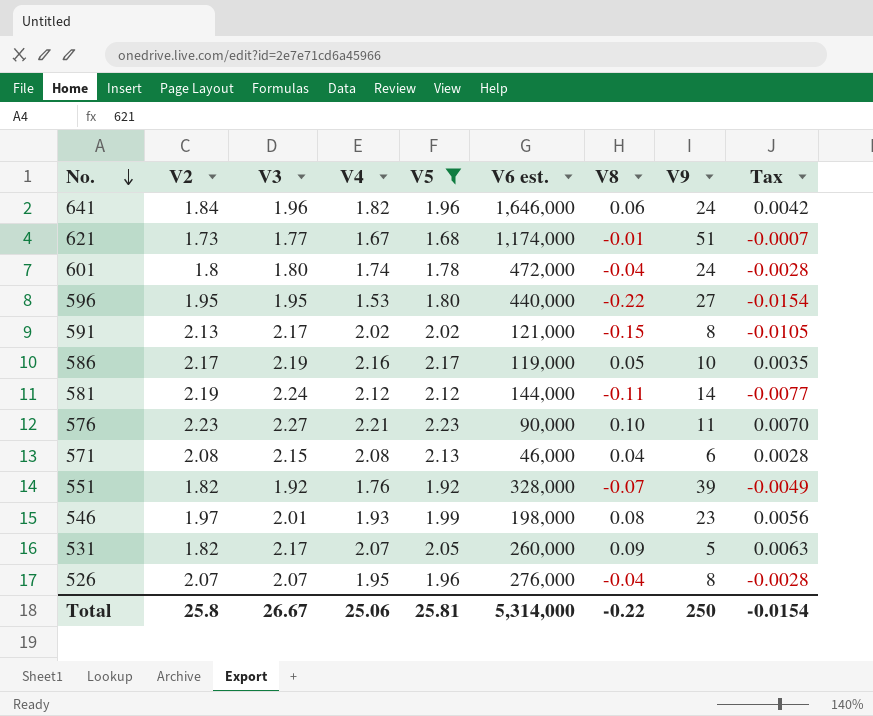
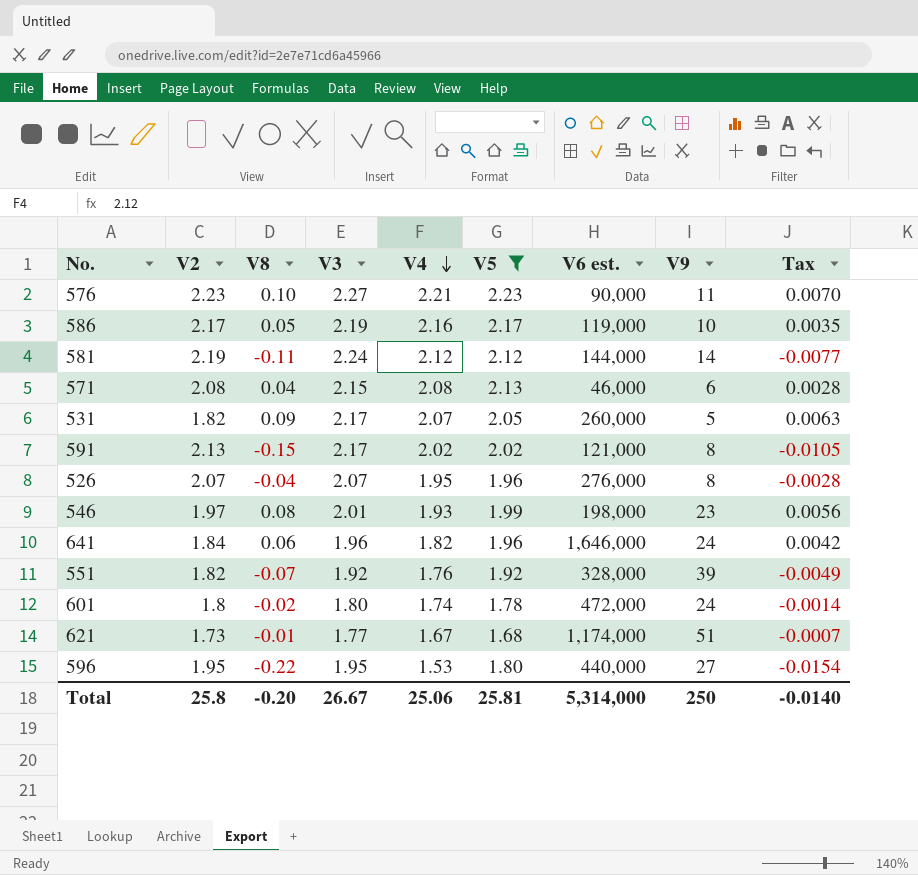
row order: No. descending -> V4 descending
column V8 | position: 7 -> 3
601 | V8: -0.04 -> -0.02
601 | Tax: -0.0028 -> -0.0014
Total | V8: -0.22 -> -0.20
Total | Tax: -0.0154 -> -0.0140

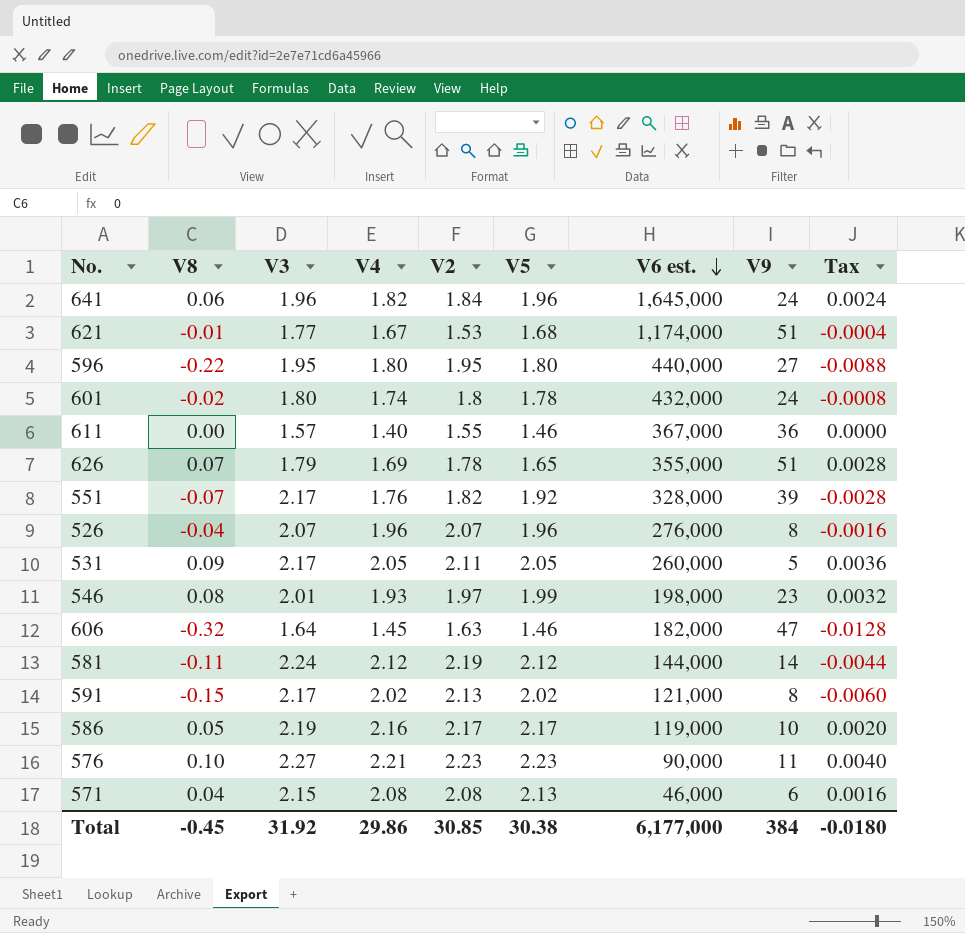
filter: V5 >= 1.68 -> none
row order: V4 descending -> V6 est. descending
column V2 | position: 2 -> 5
column Tax | formula: [V8] * 0.07 -> [V8] * 0.04
641 | V6 est.: 1,646,000 -> 1,645,000
621 | V2: 1.73 -> 1.53
596 | V4: 1.53 -> 1.80
601 | V6 est.: 472,000 -> 432,000
551 | V3: 1.92 -> 2.17
526 | V4: 1.95 -> 1.96
531 | V4: 2.07 -> 2.05
531 | V2: 1.82 -> 2.11
Total | V8: -0.20 -> -0.45
Total | V3: 26.67 -> 31.92
Total | V4: 25.06 -> 29.86
Total | V2: 25.8 -> 30.85
Total | V5: 25.81 -> 30.38
Total | V6 est.: 5,314,000 -> 6,177,000
Total | V9: 250 -> 384
Total | Tax: -0.0140 -> -0.0180

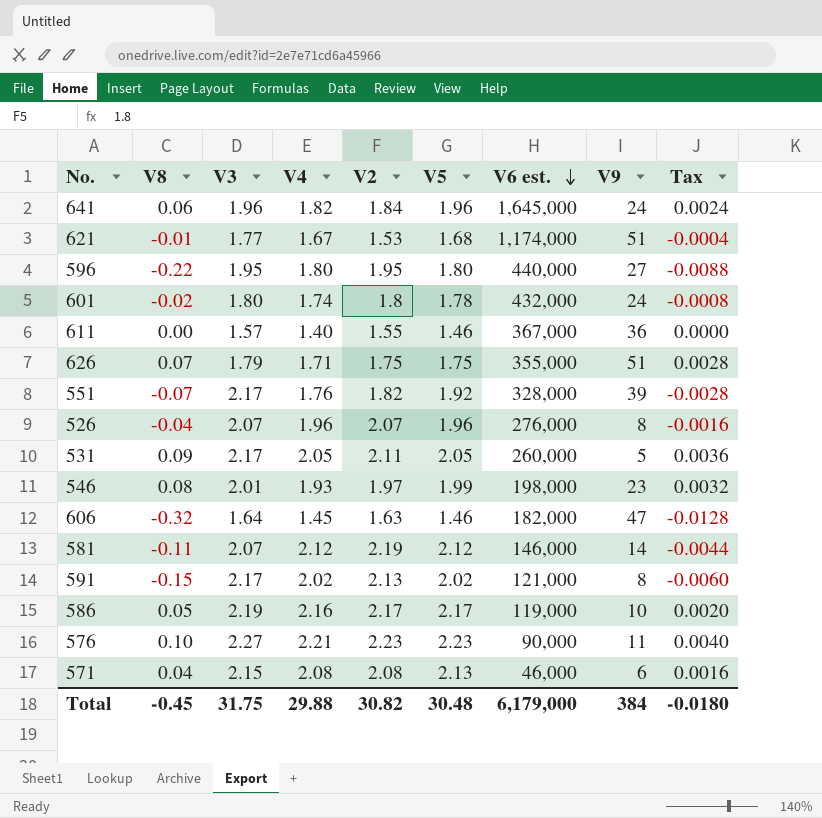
626 | V4: 1.69 -> 1.71
626 | V2: 1.78 -> 1.75
626 | V5: 1.65 -> 1.75
581 | V3: 2.24 -> 2.07
581 | V6 est.: 144,000 -> 146,000
Total | V3: 31.92 -> 31.75
Total | V4: 29.86 -> 29.88
Total | V2: 30.85 -> 30.82
Total | V5: 30.38 -> 30.48
Total | V6 est.: 6,177,000 -> 6,179,000

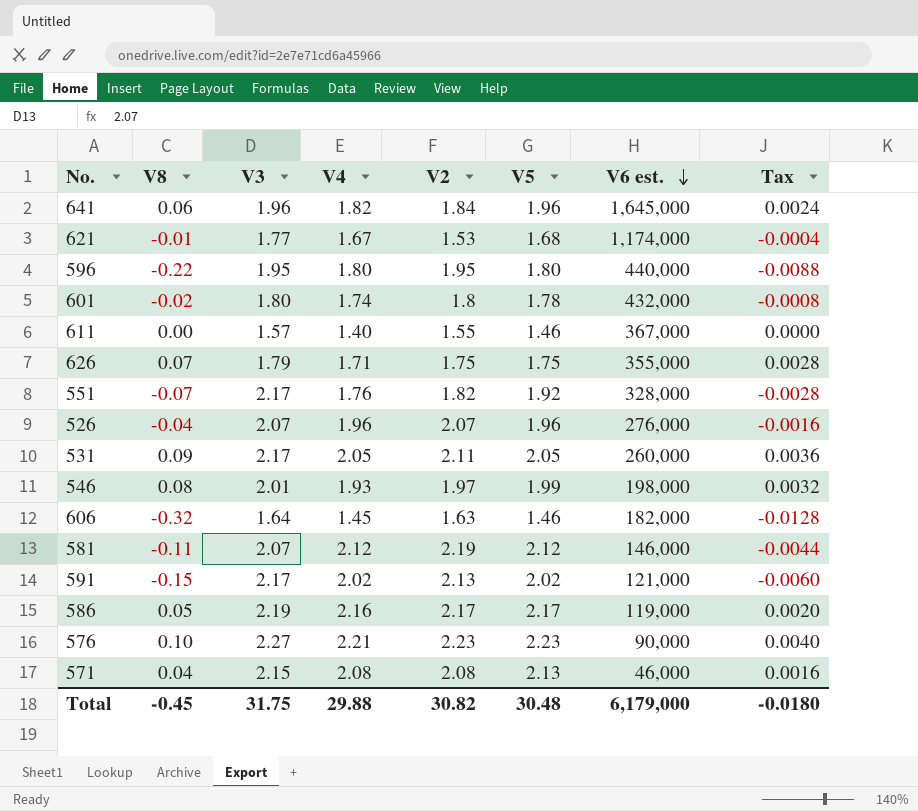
column V9 | position: 8 -> none

